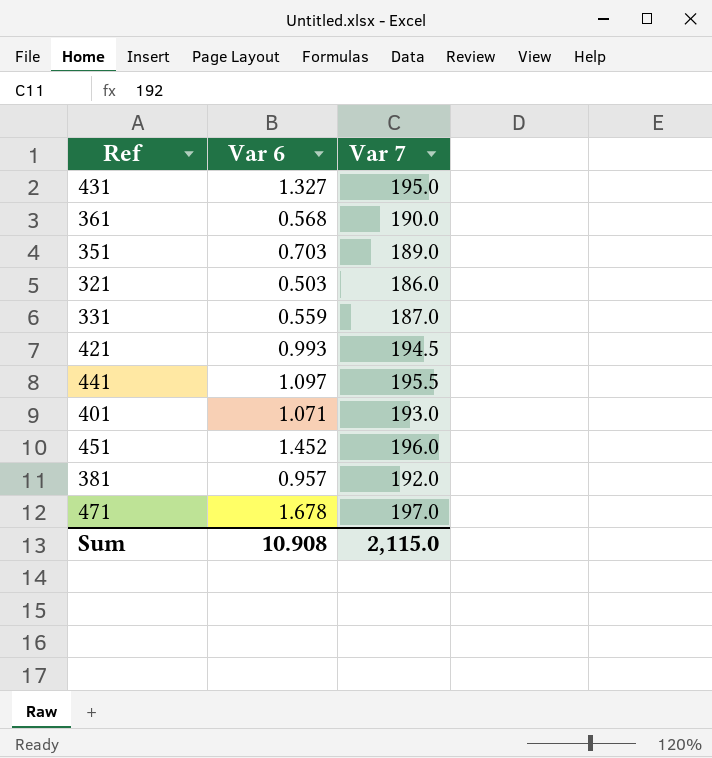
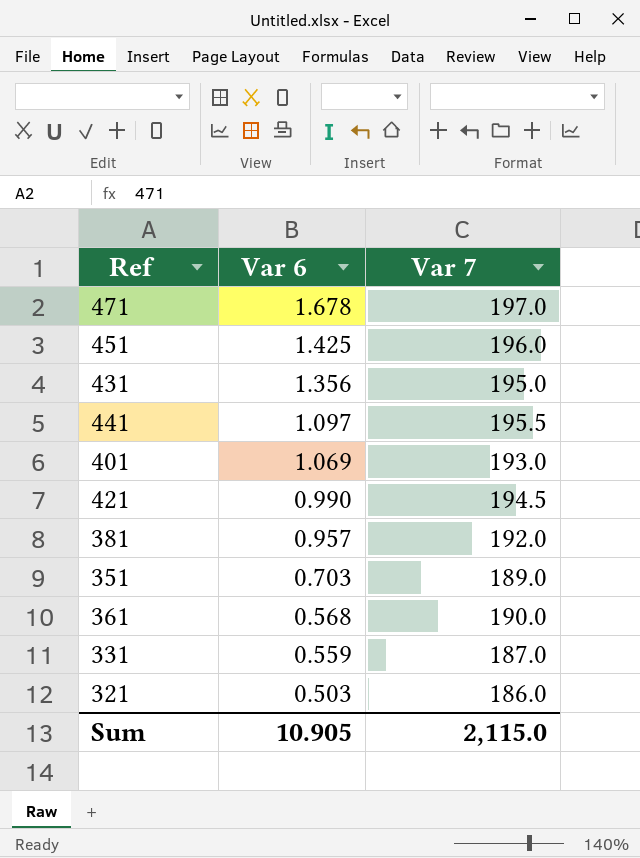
row order: none -> Var 6 descending
451 | Var 6: 1.452 -> 1.425
431 | Var 6: 1.327 -> 1.356
401 | Var 6: 1.071 -> 1.069
421 | Var 6: 0.993 -> 0.990
Sum | Var 6: 10.908 -> 10.905

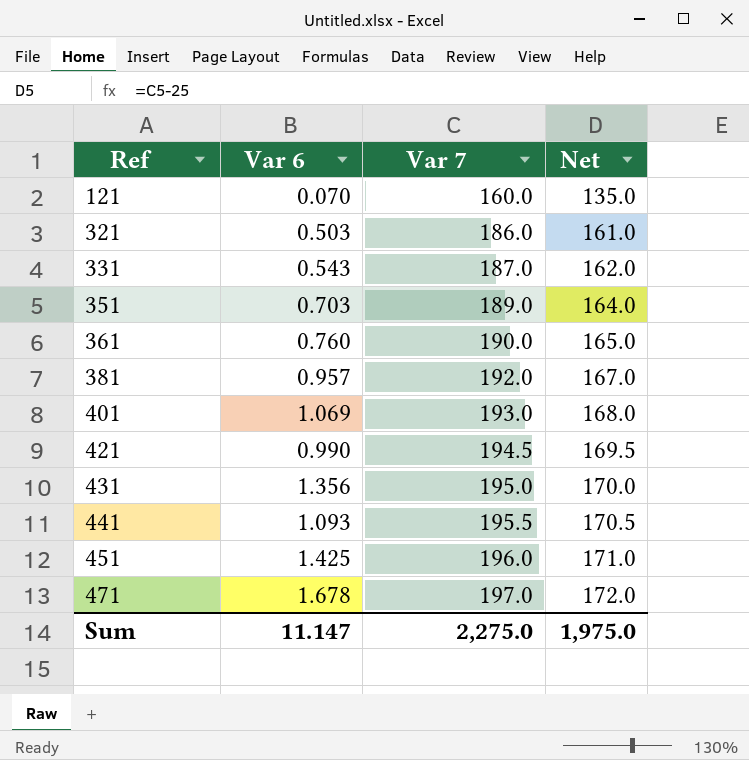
row order: Var 6 descending -> Ref ascending
column Net | formula: none -> [Var 7] - 25
row 121: none -> 0.070 | 160.0 | 135.0
331 | Var 6: 0.559 -> 0.543
361 | Var 6: 0.568 -> 0.760
441 | Var 6: 1.097 -> 1.093
Sum | Var 6: 10.905 -> 11.147
Sum | Var 7: 2,115.0 -> 2,275.0

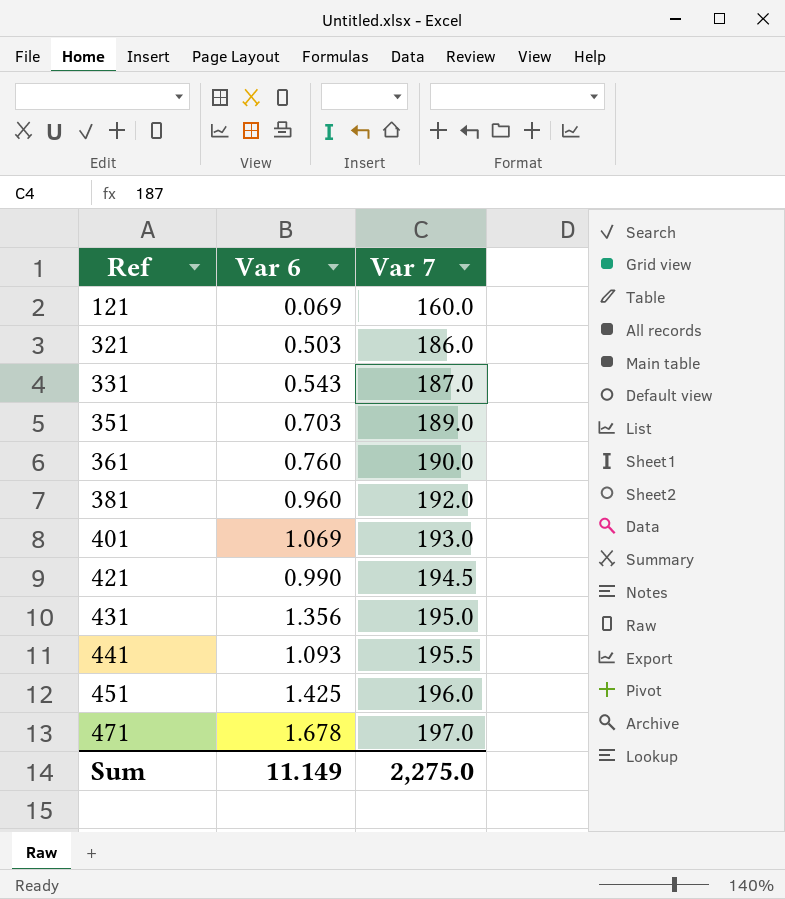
column Net | formula: [Var 7] - 25 -> none
121 | Var 6: 0.070 -> 0.069
381 | Var 6: 0.957 -> 0.960
Sum | Var 6: 11.147 -> 11.149

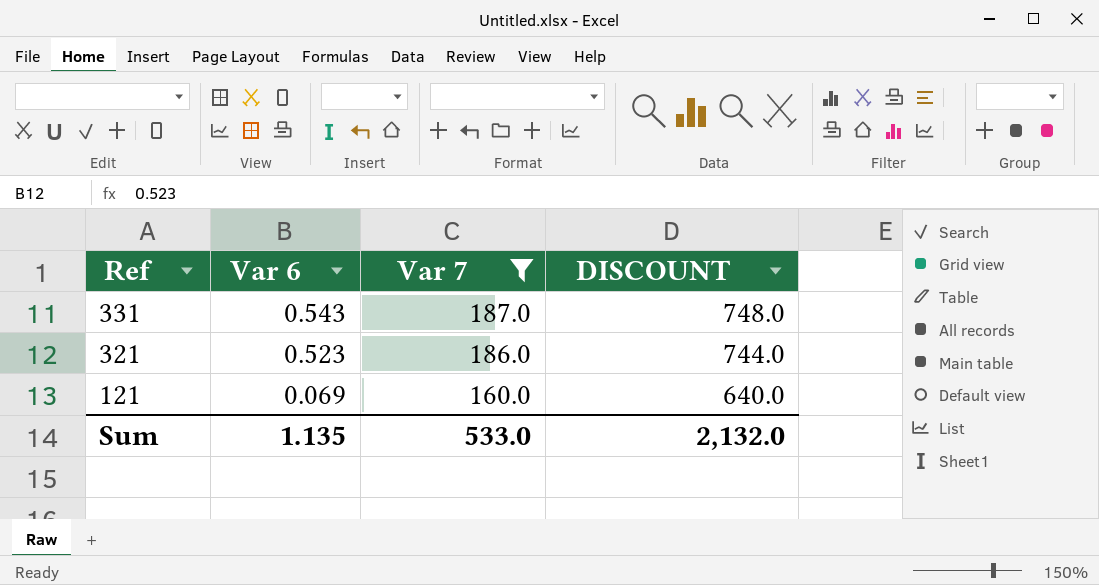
filter: none -> Var 7 <= 187.0
row order: Ref ascending -> Ref descending
column DISCOUNT | formula: none -> [Var 7] * 4
321 | Var 6: 0.503 -> 0.523
Sum | Var 6: 11.149 -> 1.135
Sum | Var 7: 2,275.0 -> 533.0

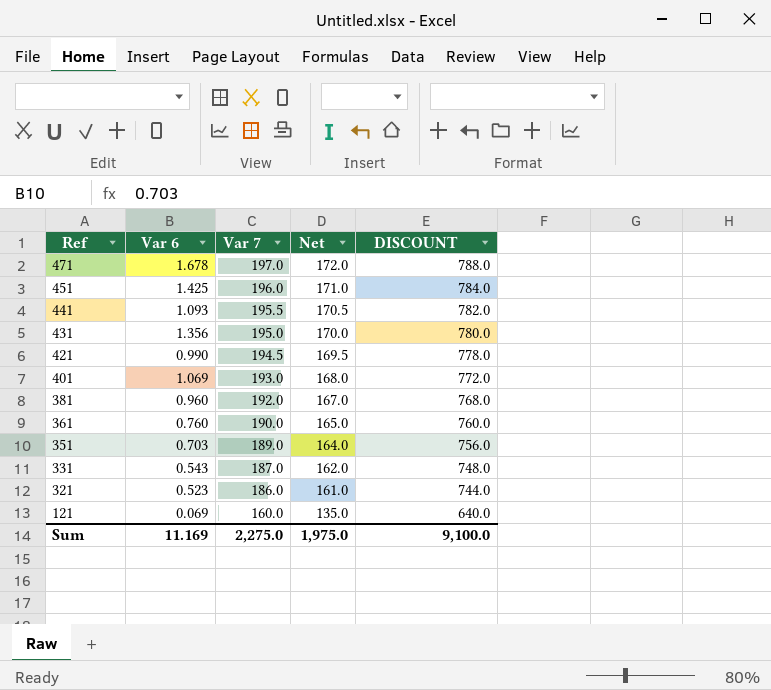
filter: Var 7 <= 187.0 -> none
column Net | formula: none -> [Var 7] - 25
Sum | Var 6: 1.135 -> 11.169
Sum | Var 7: 533.0 -> 2,275.0
Sum | DISCOUNT: 2,132.0 -> 9,100.0

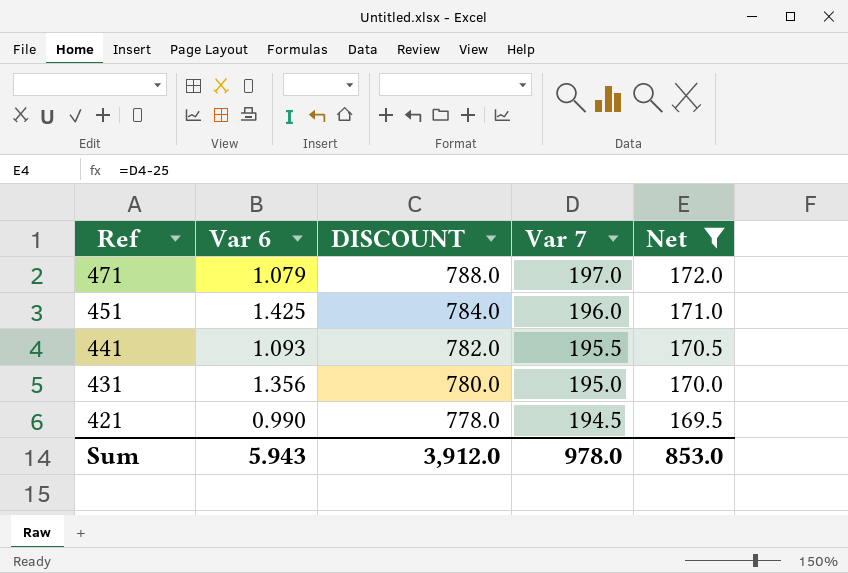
filter: none -> Net >= 169.5
column DISCOUNT | position: 5 -> 3
471 | Var 6: 1.678 -> 1.079
Sum | Var 6: 11.169 -> 5.943
Sum | DISCOUNT: 9,100.0 -> 3,912.0
Sum | Var 7: 2,275.0 -> 978.0
Sum | Net: 1,975.0 -> 853.0

